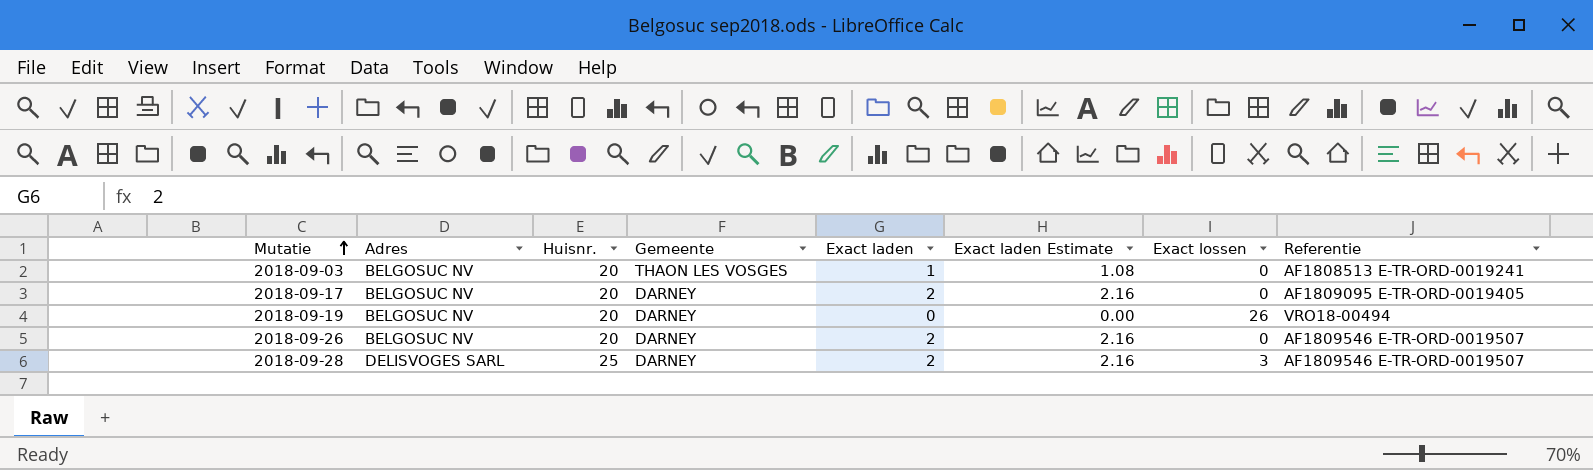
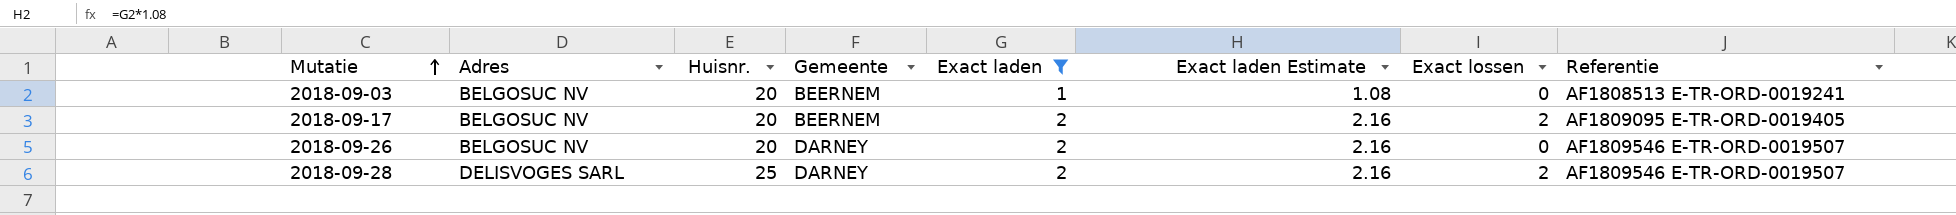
filter: none -> Exact laden != 0
2018-09-03 | Gemeente: THAON LES VOSGES -> BEERNEM
2018-09-17 | Gemeente: DARNEY -> BEERNEM
2018-09-17 | Exact lossen: 0 -> 2
2018-09-28 | Exact lossen: 3 -> 2

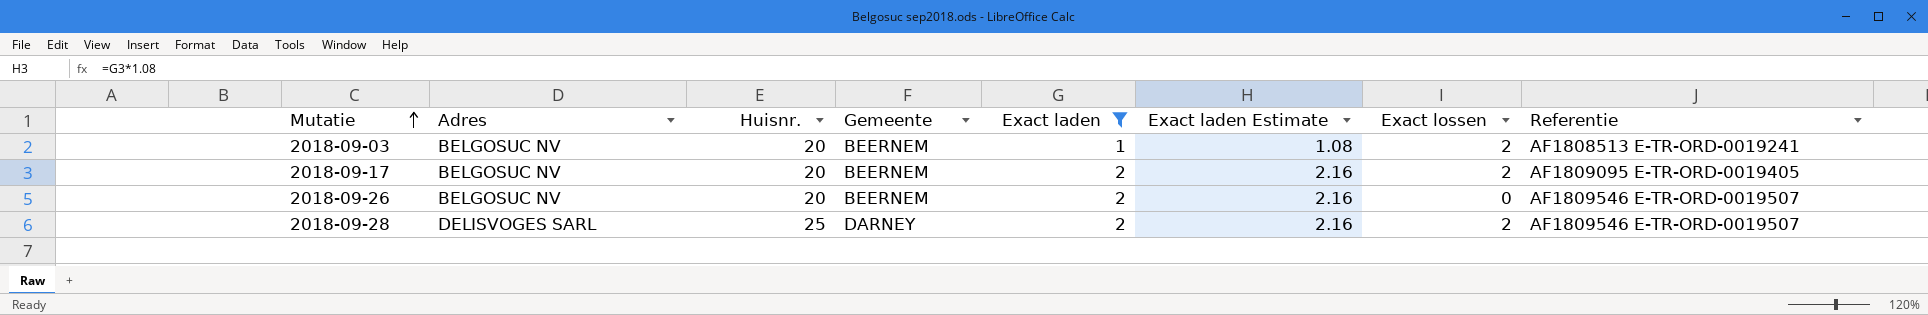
2018-09-03 | Exact lossen: 0 -> 2
2018-09-26 | Gemeente: DARNEY -> BEERNEM

